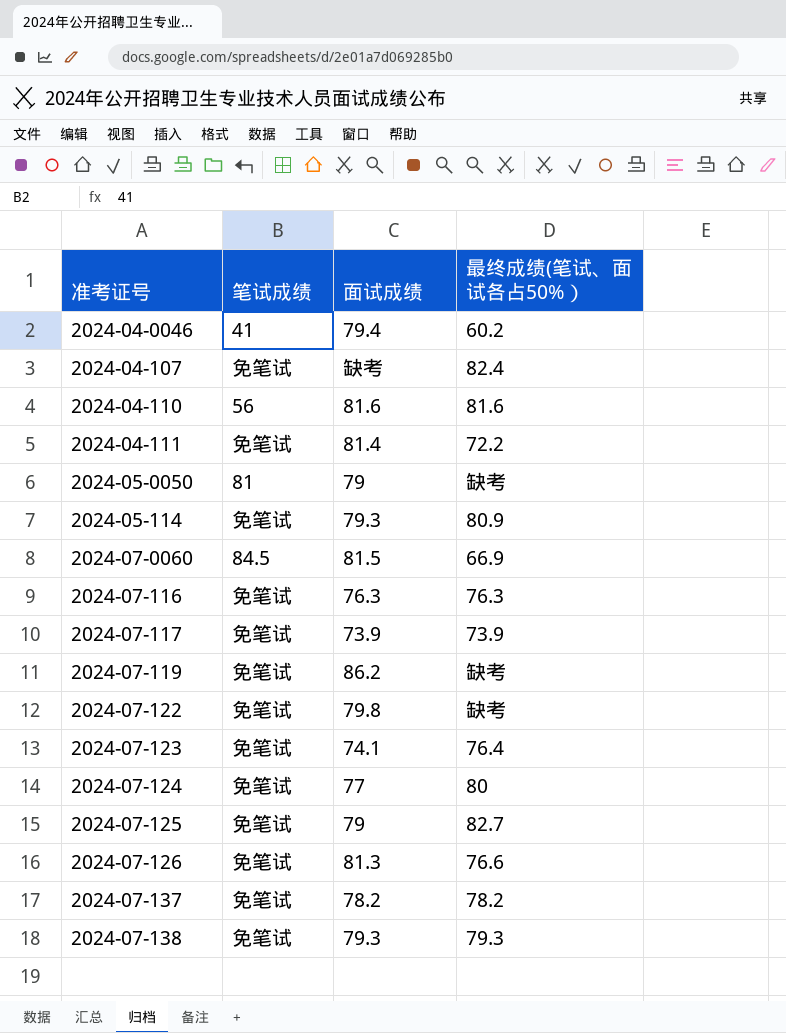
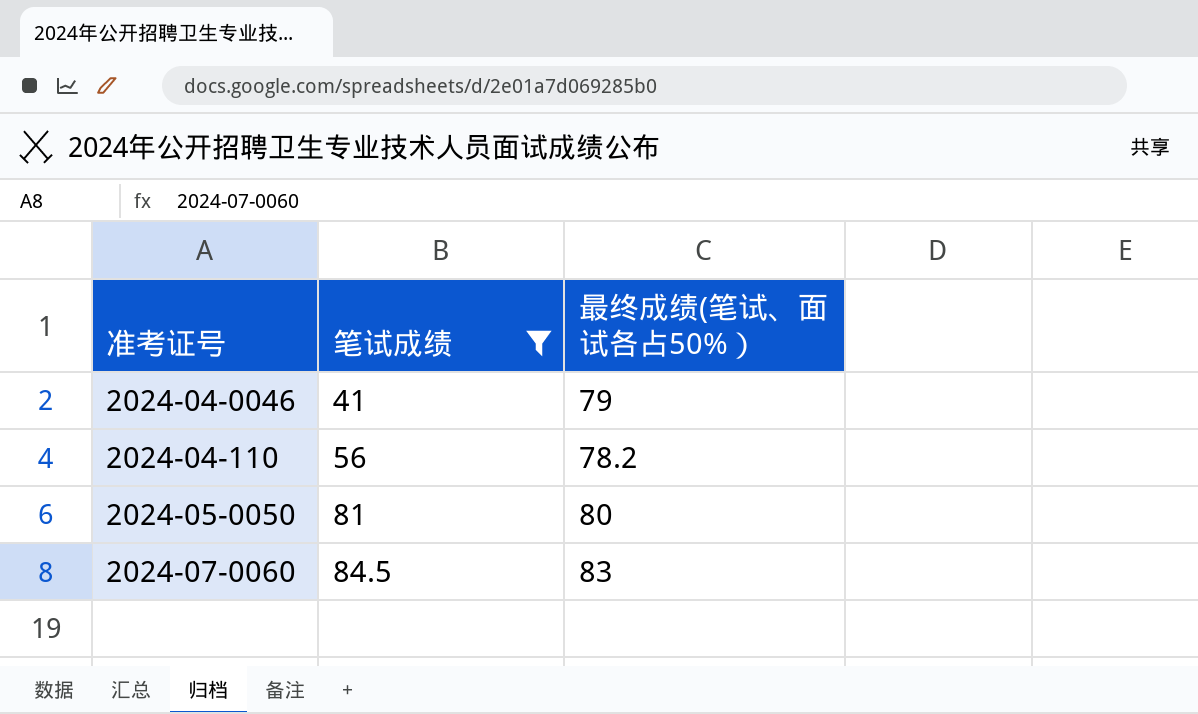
filter: none -> 笔试成绩 != 免笔试
column 面试成绩 | position: 3 -> none
2024-04-0046 | 最终成绩(笔试、面试各占50%）: 60.2 -> 79
2024-04-110 | 最终成绩(笔试、面试各占50%）: 81.6 -> 78.2
2024-05-0050 | 最终成绩(笔试、面试各占50%）: 缺考 -> 80
2024-07-0060 | 最终成绩(笔试、面试各占50%）: 66.9 -> 83

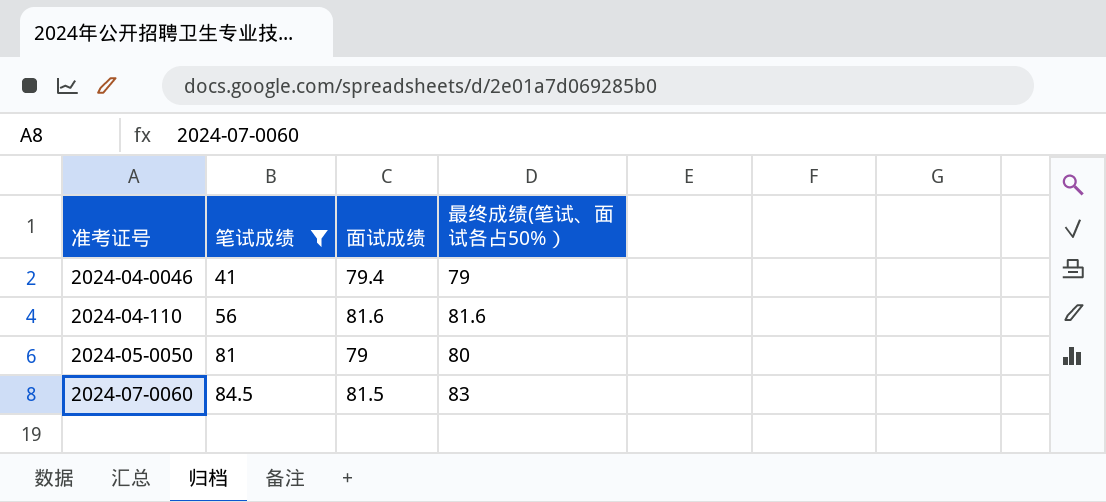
column 面试成绩 | position: none -> 3
2024-04-110 | 最终成绩(笔试、面试各占50%）: 78.2 -> 81.6

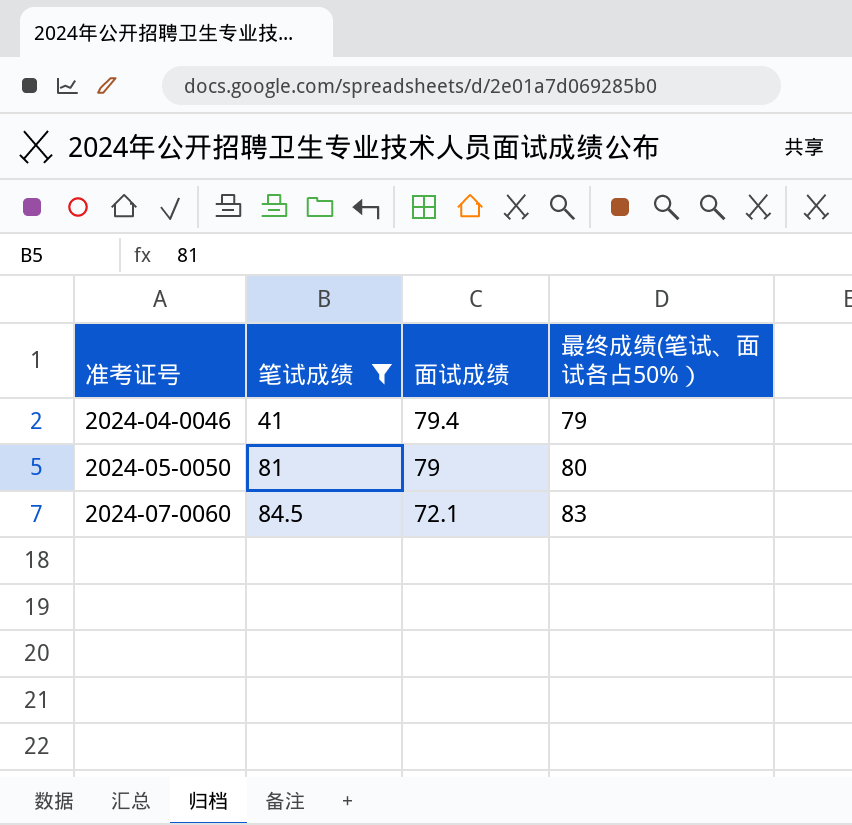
row 2024-04-110: 56 | 81.6 | 81.6 -> none
2024-07-0060 | 面试成绩: 81.5 -> 72.1

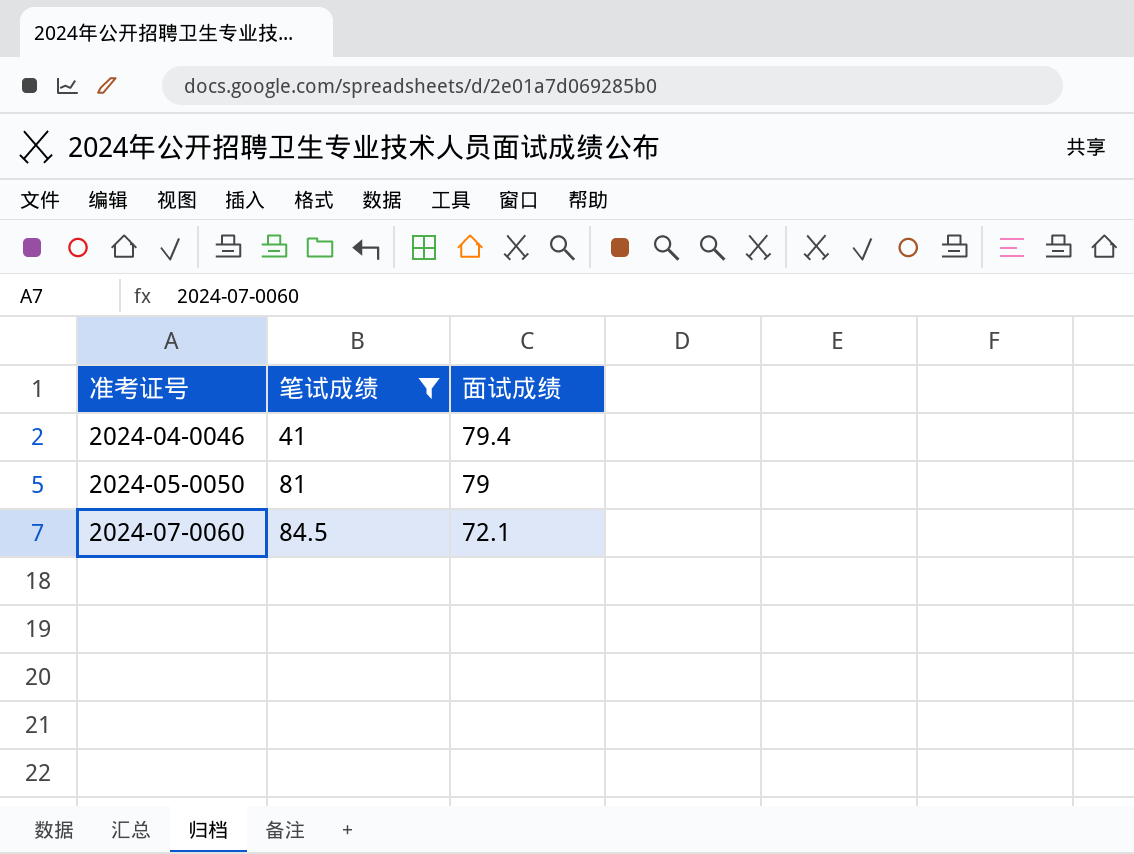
column 最终成绩(笔试、面试各占50%） | position: 4 -> none

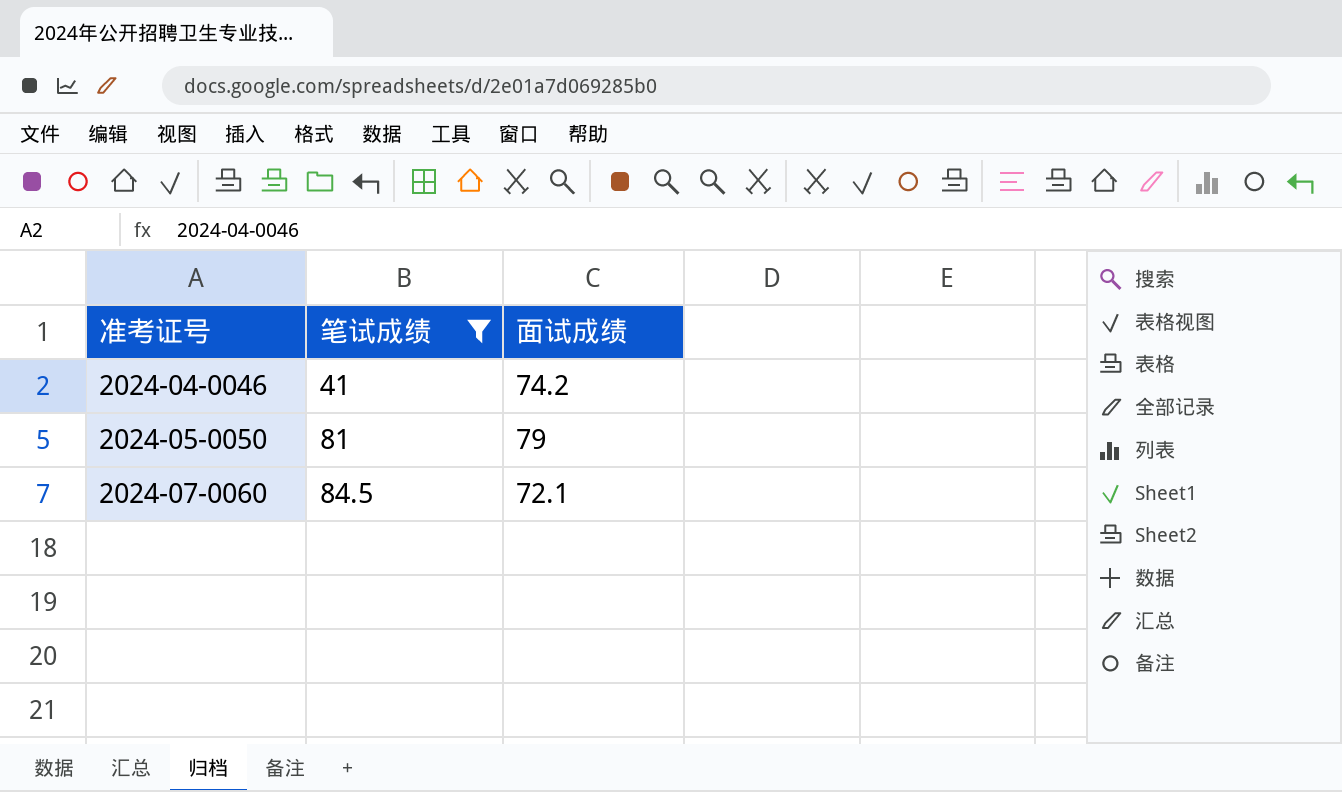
2024-04-0046 | 面试成绩: 79.4 -> 74.2

